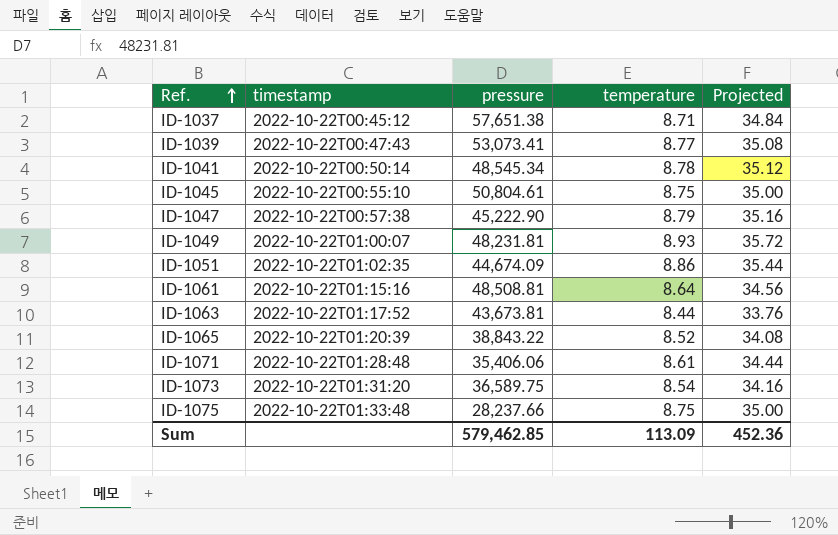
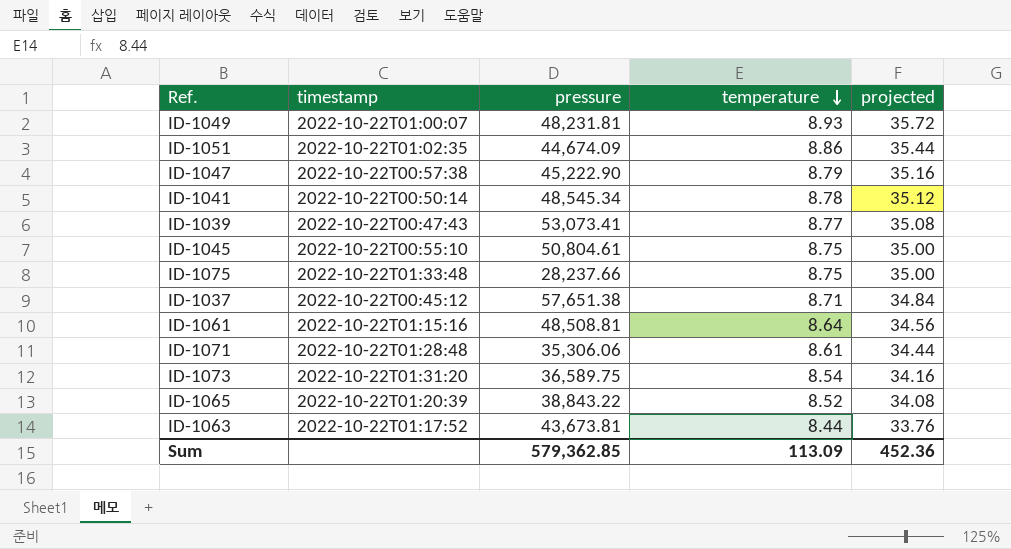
row order: Ref. ascending -> temperature descending
column name: Projected -> projected
ID-1071 | pressure: 35,406.06 -> 35,306.06
Sum | pressure: 579,462.85 -> 579,362.85

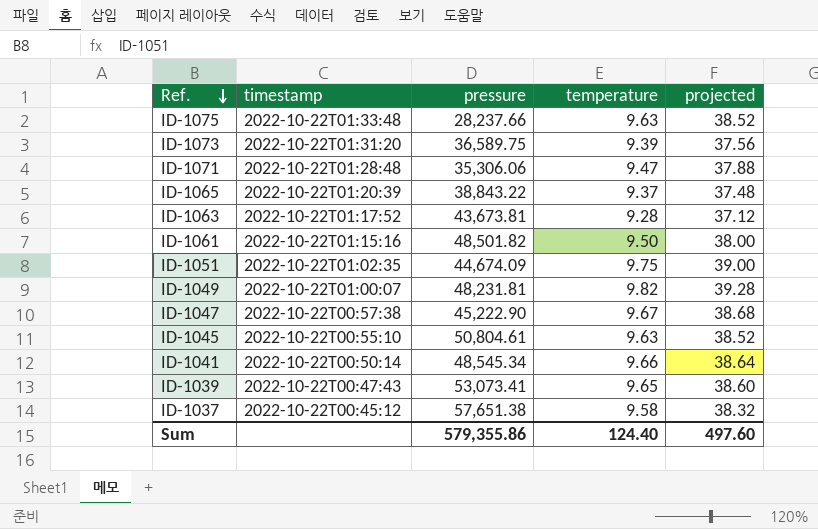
row order: temperature descending -> Ref. descending
ID-1075 | temperature: 8.75 -> 9.63
ID-1075 | projected: 35.00 -> 38.52
ID-1073 | temperature: 8.54 -> 9.39
ID-1073 | projected: 34.16 -> 37.56
ID-1071 | temperature: 8.61 -> 9.47
ID-1071 | projected: 34.44 -> 37.88
ID-1065 | temperature: 8.52 -> 9.37
ID-1065 | projected: 34.08 -> 37.48
ID-1063 | temperature: 8.44 -> 9.28
ID-1063 | projected: 33.76 -> 37.12
ID-1061 | pressure: 48,508.81 -> 48,501.82
ID-1061 | temperature: 8.64 -> 9.50
ID-1061 | projected: 34.56 -> 38.00
ID-1051 | temperature: 8.86 -> 9.75
ID-1051 | projected: 35.44 -> 39.00
ID-1049 | temperature: 8.93 -> 9.82
ID-1049 | projected: 35.72 -> 39.28
ID-1047 | temperature: 8.79 -> 9.67
ID-1047 | projected: 35.16 -> 38.68
ID-1045 | temperature: 8.75 -> 9.63
ID-1045 | projected: 35.00 -> 38.52
ID-1041 | temperature: 8.78 -> 9.66
ID-1041 | projected: 35.12 -> 38.64
ID-1039 | temperature: 8.77 -> 9.65
ID-1039 | projected: 35.08 -> 38.60
ID-1037 | temperature: 8.71 -> 9.58
ID-1037 | projected: 34.84 -> 38.32
Sum | pressure: 579,362.85 -> 579,355.86
Sum | temperature: 113.09 -> 124.40
Sum | projected: 452.36 -> 497.60

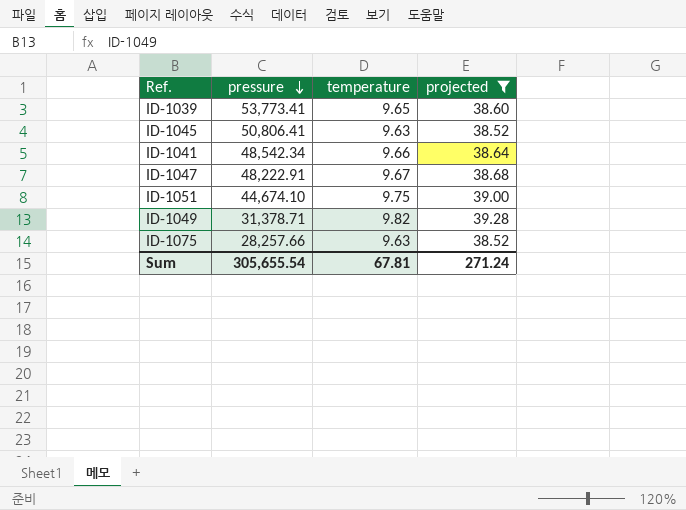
filter: none -> projected >= 38.52
row order: Ref. descending -> pressure descending
column timestamp | position: 2 -> none
ID-1039 | pressure: 53,073.41 -> 53,773.41
ID-1045 | pressure: 50,804.61 -> 50,806.41
ID-1041 | pressure: 48,545.34 -> 48,542.34
ID-1047 | pressure: 45,222.90 -> 48,222.91
ID-1051 | pressure: 44,674.09 -> 44,674.10
ID-1049 | pressure: 48,231.81 -> 31,378.71
ID-1075 | pressure: 28,237.66 -> 28,257.66
Sum | pressure: 579,355.86 -> 305,655.54
Sum | temperature: 124.40 -> 67.81
Sum | projected: 497.60 -> 271.24

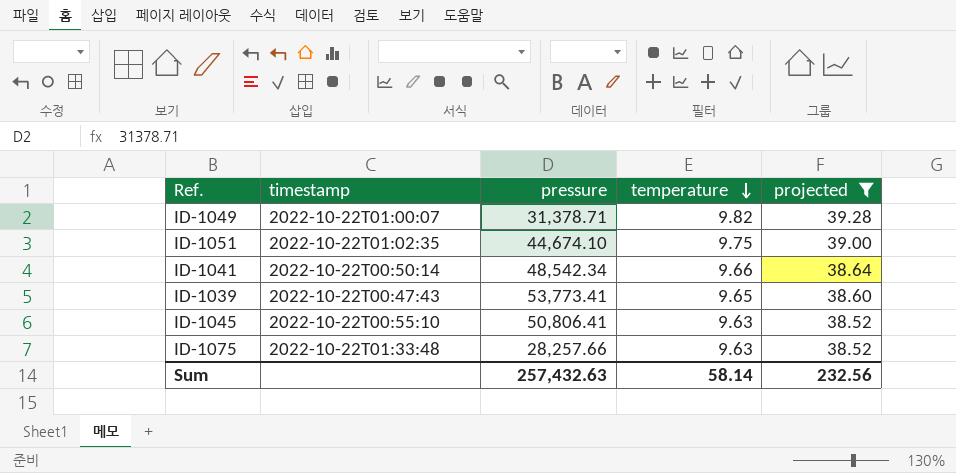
row order: pressure descending -> temperature descending
column timestamp | position: none -> 2
row ID-1047: 48,222.91 | 9.67 | 38.68 -> none
Sum | pressure: 305,655.54 -> 257,432.63
Sum | temperature: 67.81 -> 58.14
Sum | projected: 271.24 -> 232.56

